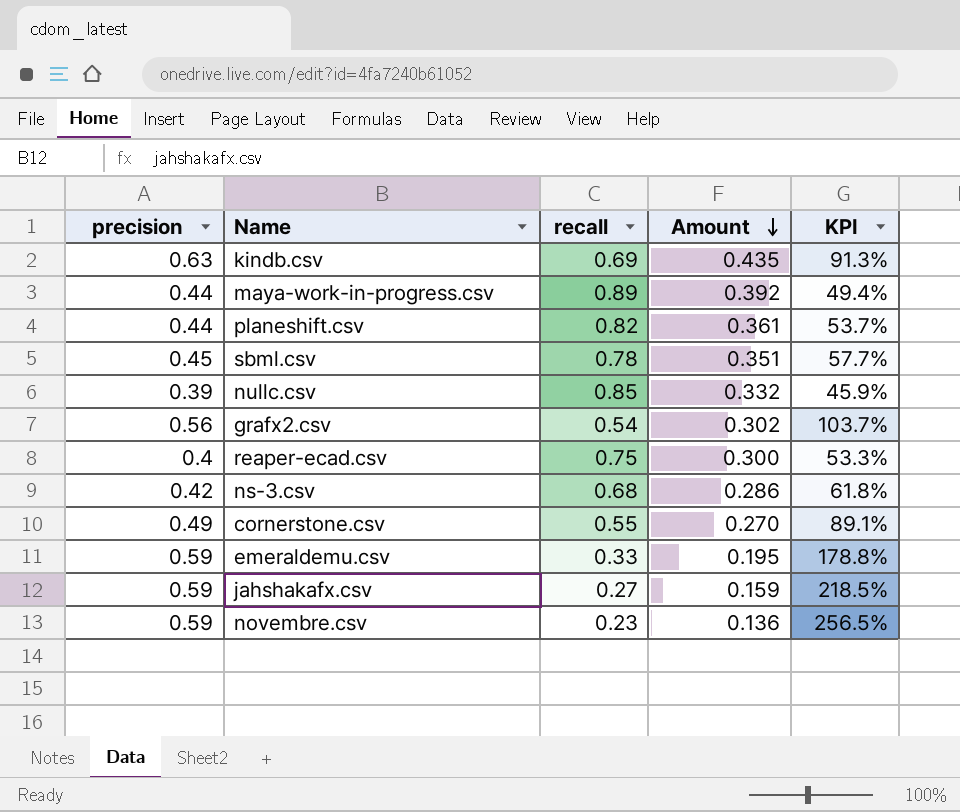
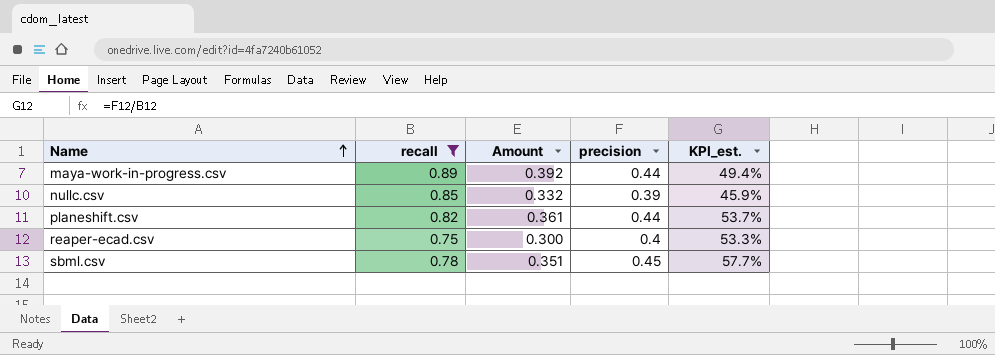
filter: none -> recall >= 0.75
row order: Amount descending -> Name ascending
column precision | position: 1 -> 4
column name: KPI -> KPI_est.

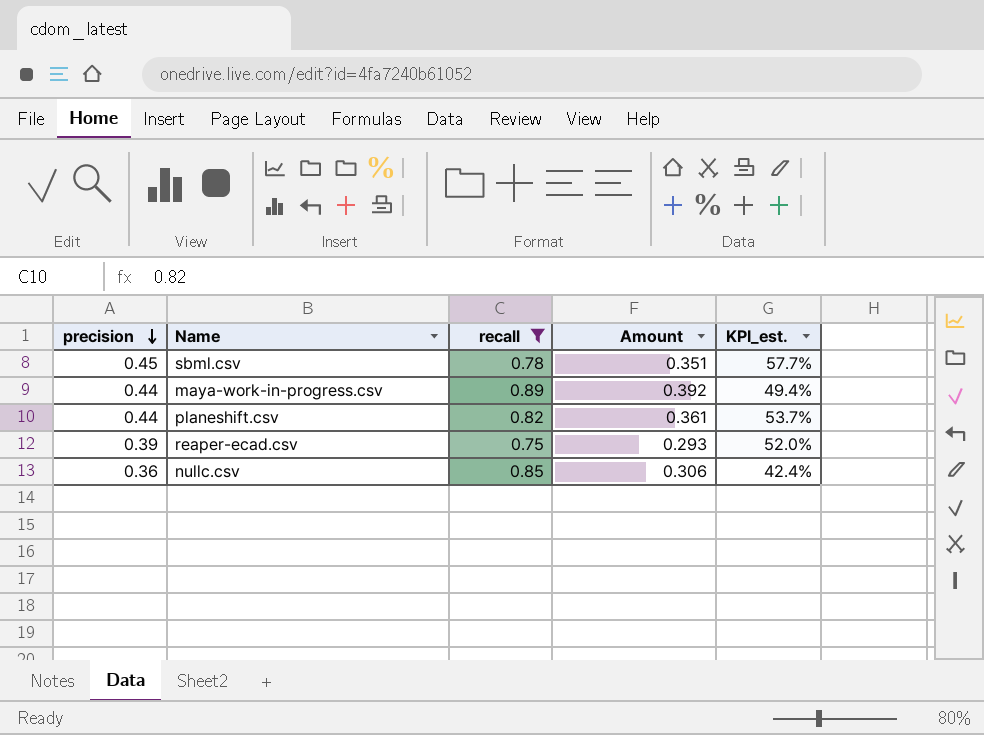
row order: Name ascending -> precision descending
column precision | position: 4 -> 1
reaper-ecad.csv | precision: 0.4 -> 0.39
reaper-ecad.csv | Amount: 0.300 -> 0.293
reaper-ecad.csv | KPI_est.: 53.3% -> 52.0%
nullc.csv | precision: 0.39 -> 0.36
nullc.csv | Amount: 0.332 -> 0.306
nullc.csv | KPI_est.: 45.9% -> 42.4%

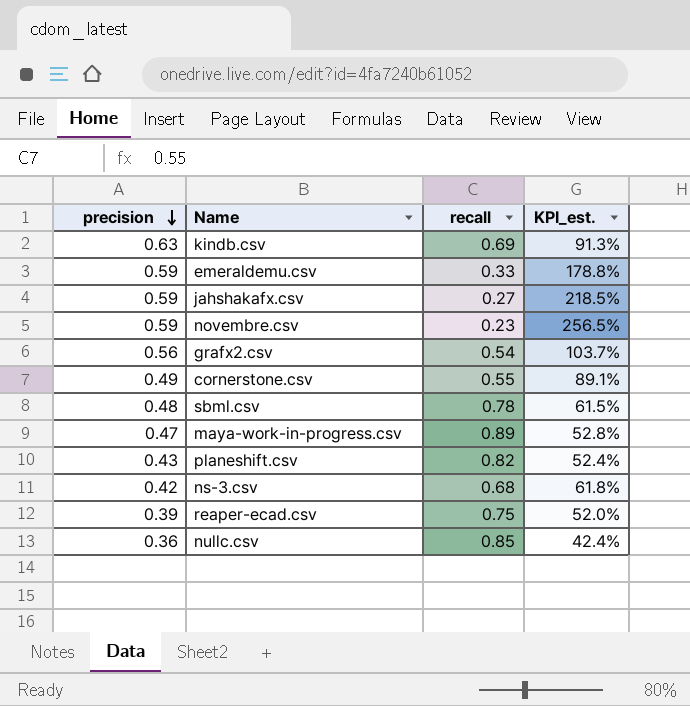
filter: recall >= 0.75 -> none
column Amount | formula: [precision] * [recall] -> none
sbml.csv | precision: 0.45 -> 0.48
sbml.csv | KPI_est.: 57.7% -> 61.5%
maya-work-in-progress.csv | precision: 0.44 -> 0.47
maya-work-in-progress.csv | KPI_est.: 49.4% -> 52.8%
planeshift.csv | precision: 0.44 -> 0.43
planeshift.csv | KPI_est.: 53.7% -> 52.4%

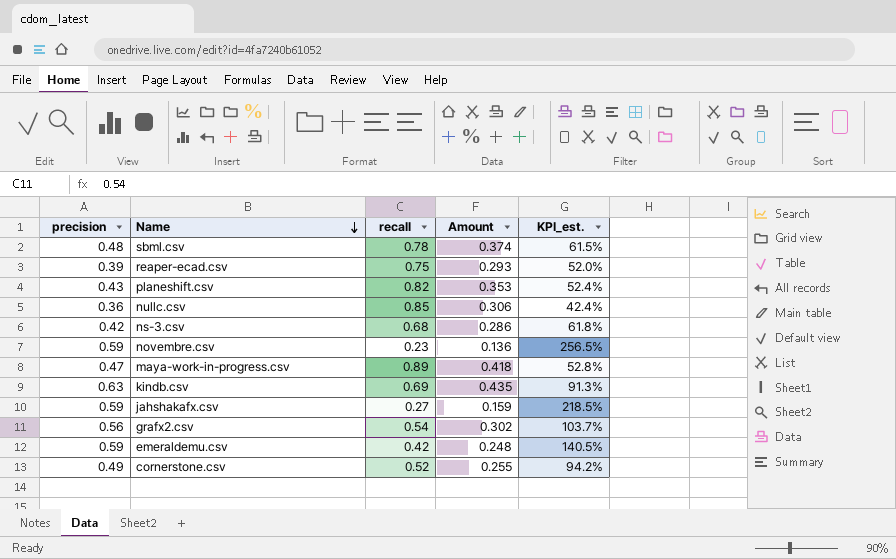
row order: precision descending -> Name descending
column Amount | formula: none -> [precision] * [recall]
emeraldemu.csv | recall: 0.33 -> 0.42
emeraldemu.csv | KPI_est.: 178.8% -> 140.5%
cornerstone.csv | recall: 0.55 -> 0.52
cornerstone.csv | KPI_est.: 89.1% -> 94.2%

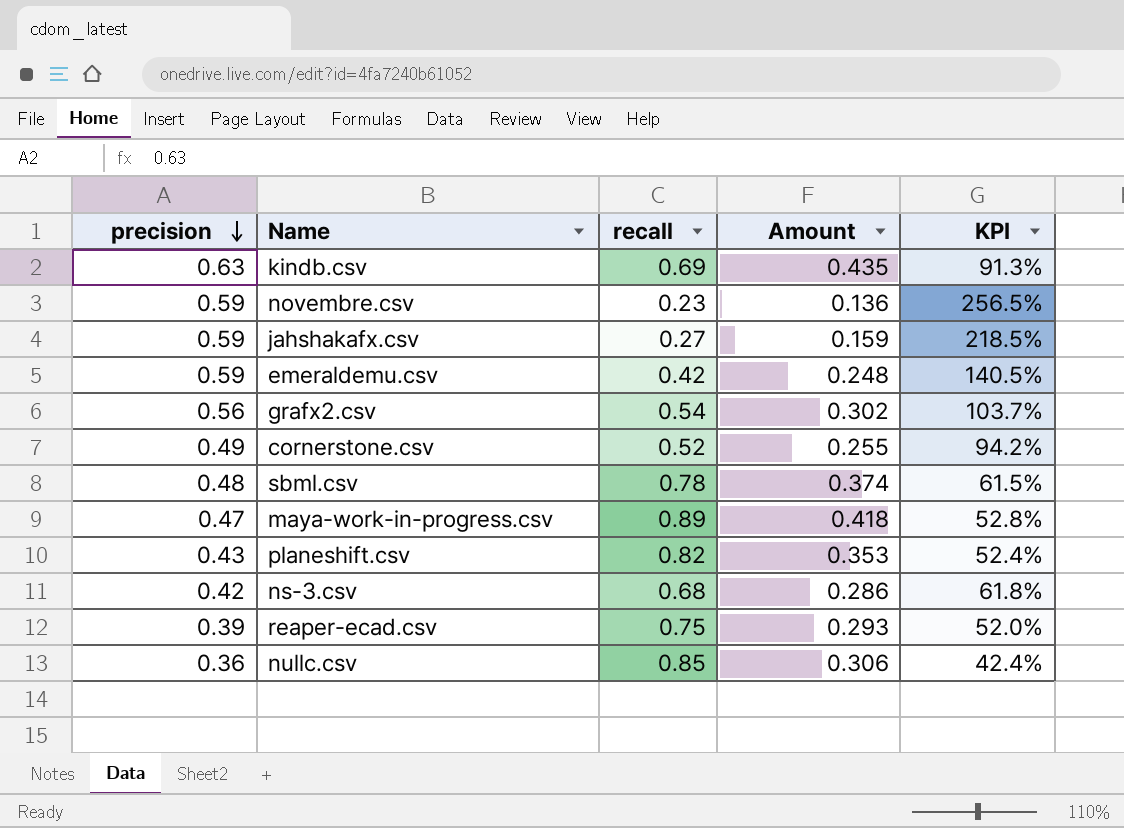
row order: Name descending -> precision descending
column name: KPI_est. -> KPI

